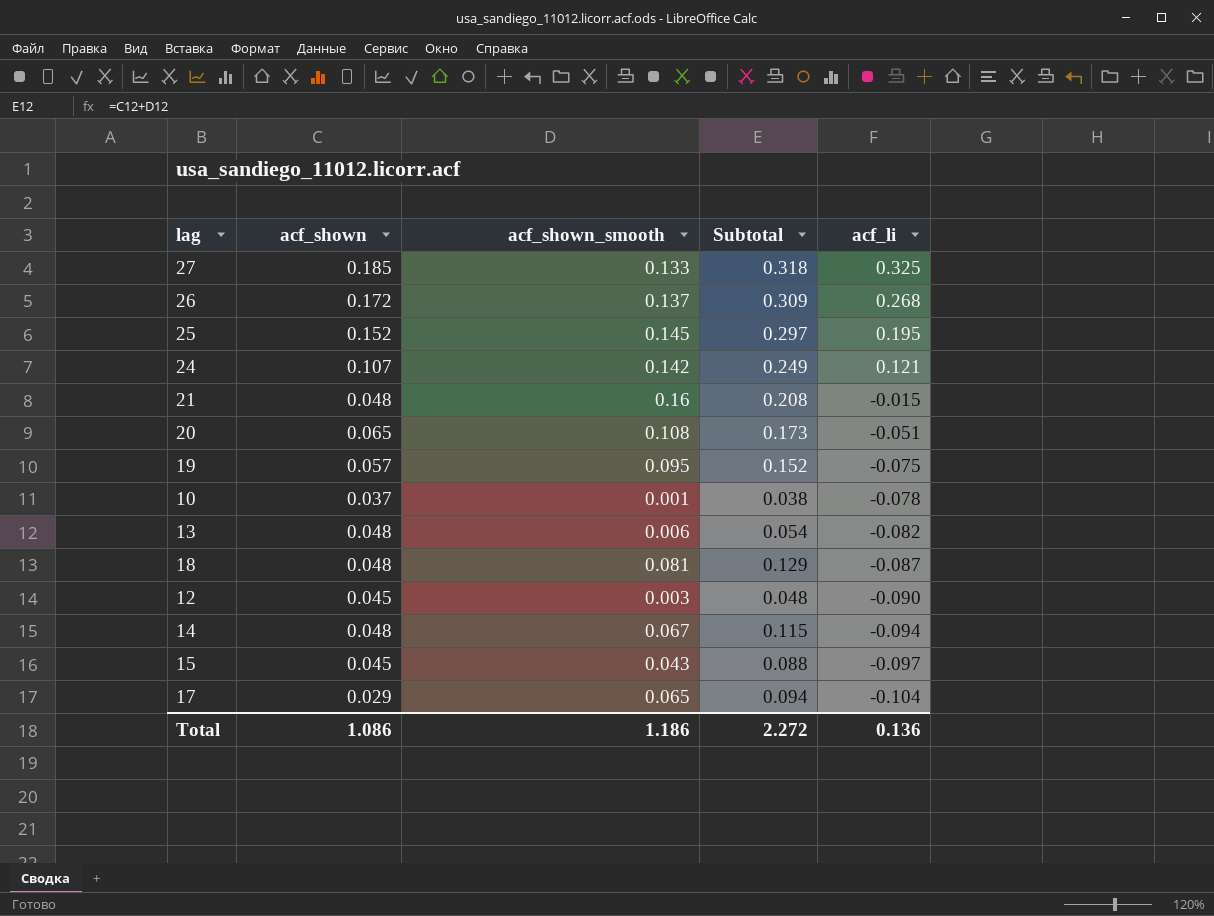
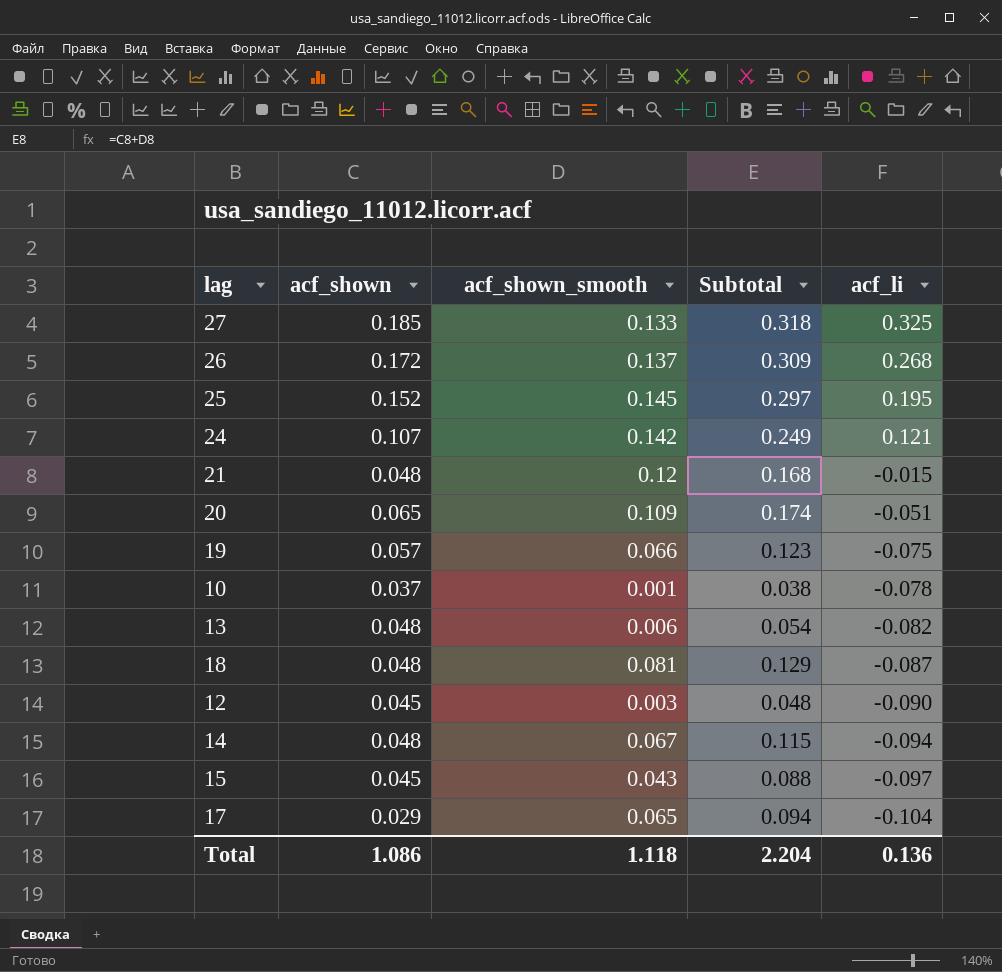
21 | acf_shown_smooth: 0.16 -> 0.12
21 | Subtotal: 0.208 -> 0.168
20 | acf_shown_smooth: 0.108 -> 0.109
20 | Subtotal: 0.173 -> 0.174
19 | acf_shown_smooth: 0.095 -> 0.066
19 | Subtotal: 0.152 -> 0.123
Total | acf_shown_smooth: 1.186 -> 1.118
Total | Subtotal: 2.272 -> 2.204

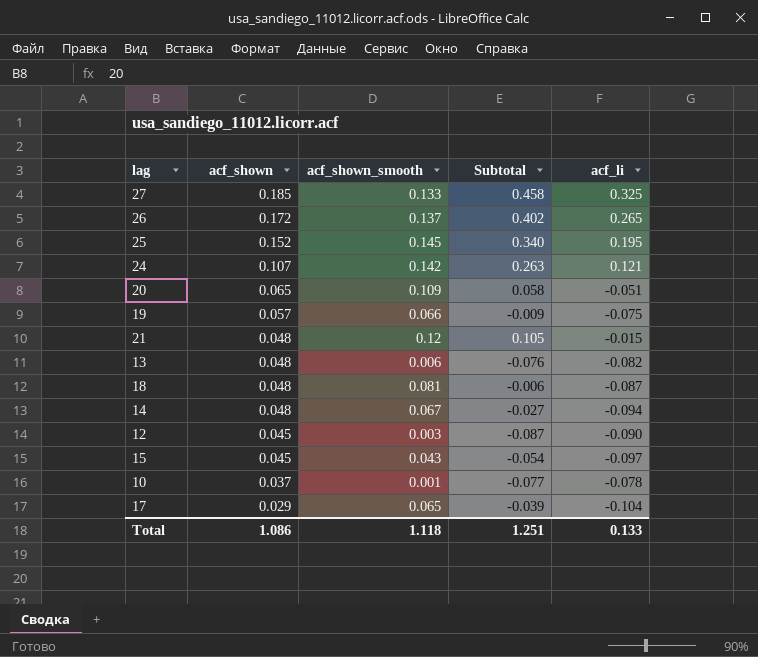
row order: acf_li descending -> acf_shown descending
column Subtotal | formula: [acf_shown] + [acf_shown_smooth] -> [acf_shown_smooth] + [acf_li]
26 | acf_li: 0.268 -> 0.265
Total | Subtotal: 2.204 -> 1.251
Total | acf_li: 0.136 -> 0.133

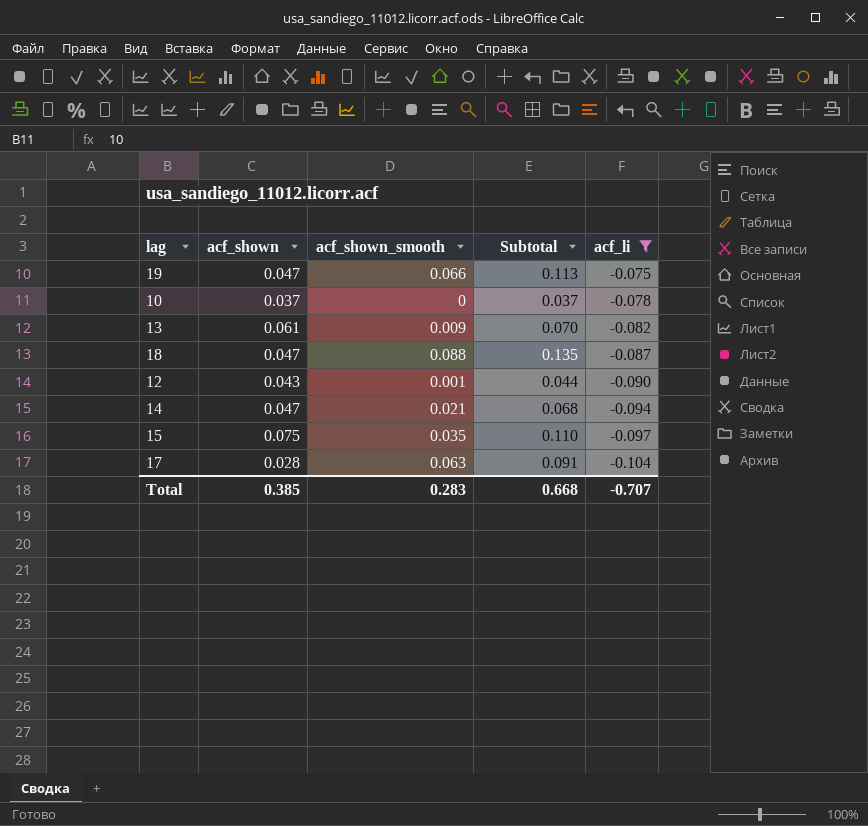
filter: none -> acf_li <= -0.075
row order: acf_shown descending -> acf_li descending
column Subtotal | formula: [acf_shown_smooth] + [acf_li] -> [acf_shown] + [acf_shown_smooth]
19 | acf_shown: 0.057 -> 0.047
10 | acf_shown_smooth: 0.001 -> 0
13 | acf_shown: 0.048 -> 0.061
13 | acf_shown_smooth: 0.006 -> 0.009
18 | acf_shown: 0.048 -> 0.047
18 | acf_shown_smooth: 0.081 -> 0.088
12 | acf_shown: 0.045 -> 0.043
12 | acf_shown_smooth: 0.003 -> 0.001
14 | acf_shown: 0.048 -> 0.047
14 | acf_shown_smooth: 0.067 -> 0.021
15 | acf_shown: 0.045 -> 0.075
15 | acf_shown_smooth: 0.043 -> 0.035
17 | acf_shown: 0.029 -> 0.028
17 | acf_shown_smooth: 0.065 -> 0.063
Total | acf_shown: 1.086 -> 0.385
Total | acf_shown_smooth: 1.118 -> 0.283
Total | Subtotal: 1.251 -> 0.668
Total | acf_li: 0.133 -> -0.707

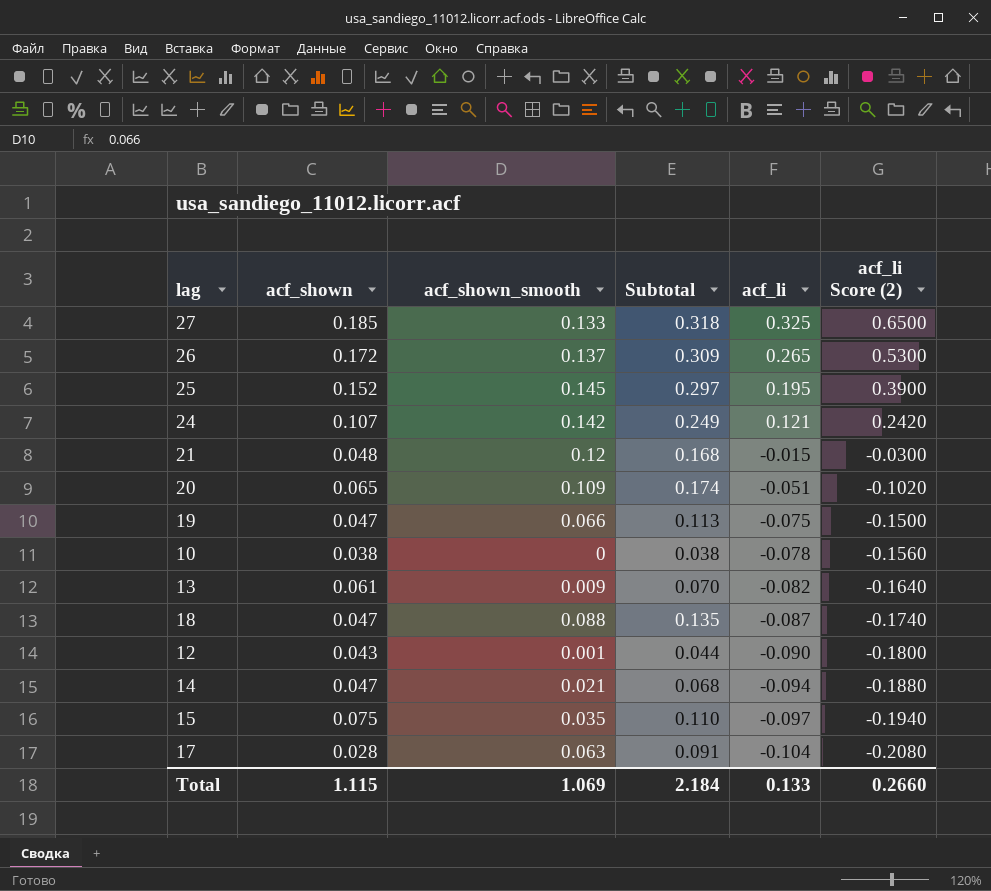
filter: acf_li <= -0.075 -> none
column acf_li Score (2) | formula: none -> [acf_li] * 2
10 | acf_shown: 0.037 -> 0.038
10 | Subtotal: 0.037 -> 0.038
Total | acf_shown: 0.385 -> 1.115
Total | acf_shown_smooth: 0.283 -> 1.069
Total | Subtotal: 0.668 -> 2.184
Total | acf_li: -0.707 -> 0.133

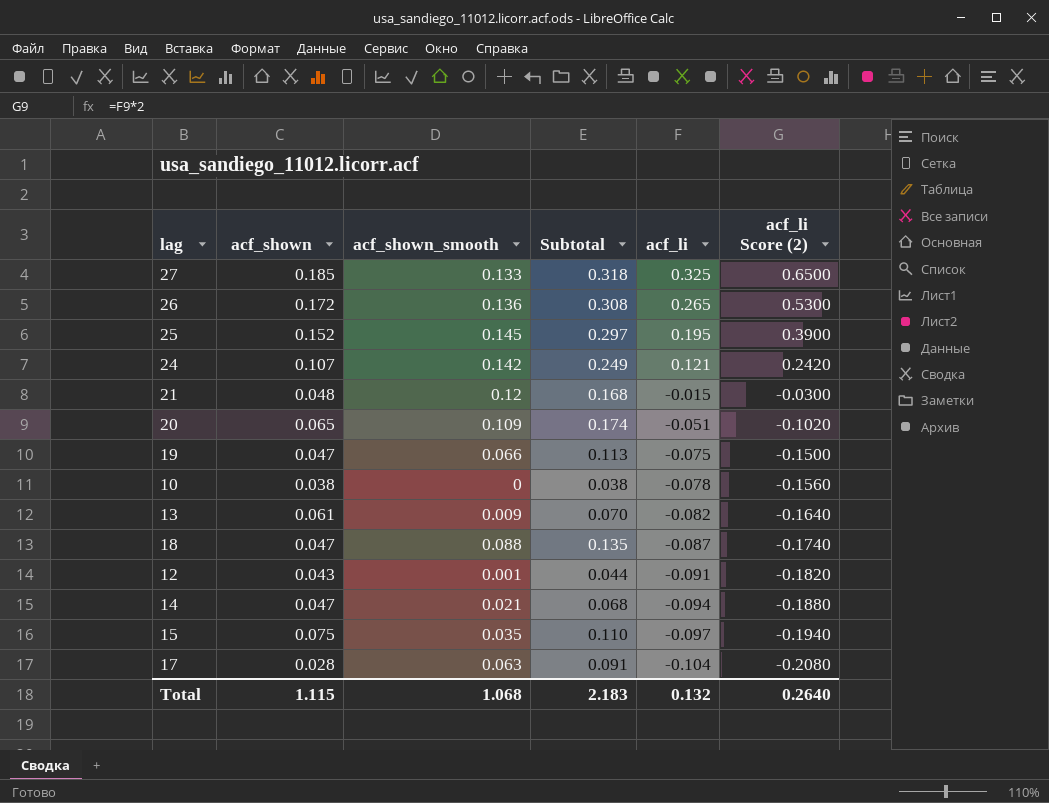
26 | acf_shown_smooth: 0.137 -> 0.136
26 | Subtotal: 0.309 -> 0.308
12 | acf_li: -0.090 -> -0.091
12 | acf_li Score (2): -0.1800 -> -0.1820
Total | acf_shown_smooth: 1.069 -> 1.068
Total | Subtotal: 2.184 -> 2.183
Total | acf_li: 0.133 -> 0.132
Total | acf_li Score (2): 0.2660 -> 0.2640

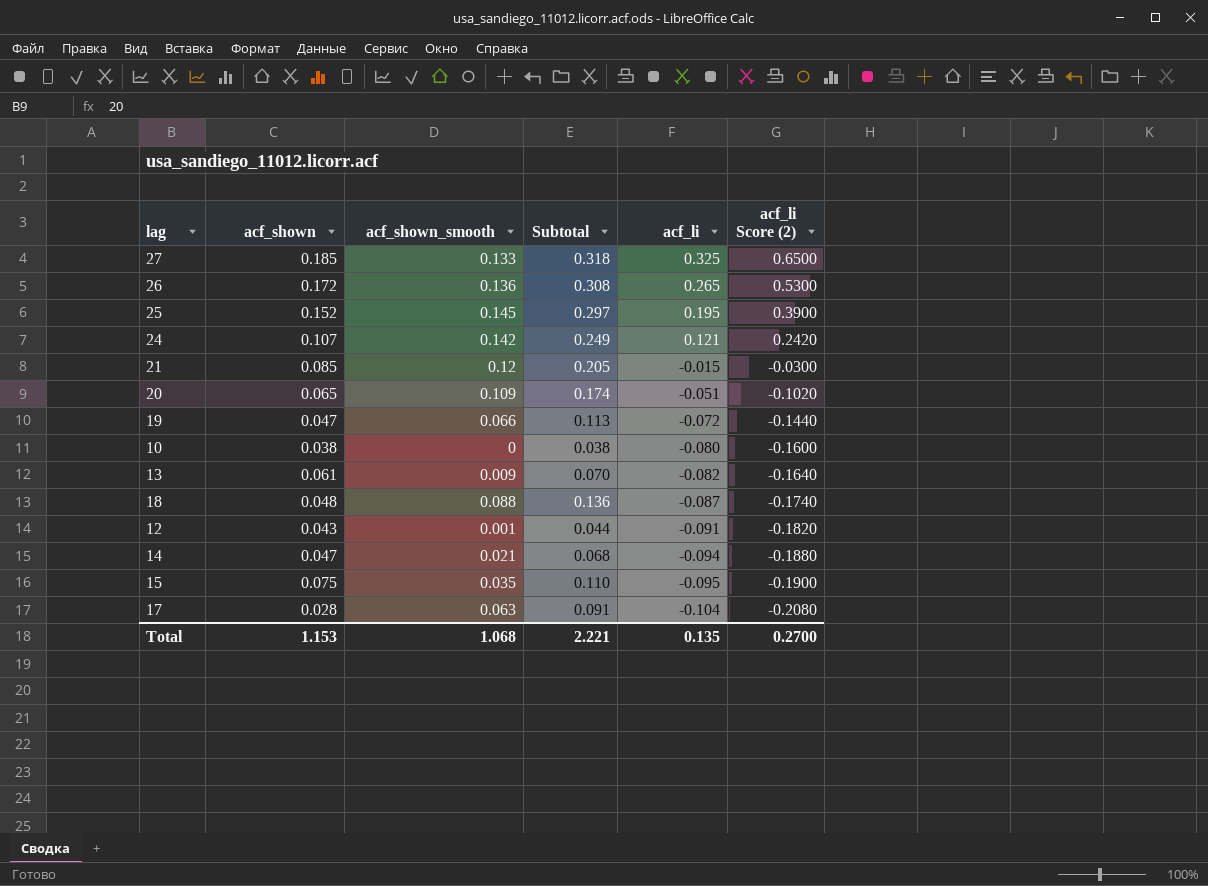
21 | acf_shown: 0.048 -> 0.085
21 | Subtotal: 0.168 -> 0.205
19 | acf_li: -0.075 -> -0.072
19 | acf_li Score (2): -0.1500 -> -0.1440
10 | acf_li: -0.078 -> -0.080
10 | acf_li Score (2): -0.1560 -> -0.1600
18 | acf_shown: 0.047 -> 0.048
18 | Subtotal: 0.135 -> 0.136
15 | acf_li: -0.097 -> -0.095
15 | acf_li Score (2): -0.1940 -> -0.1900
Total | acf_shown: 1.115 -> 1.153
Total | Subtotal: 2.183 -> 2.221
Total | acf_li: 0.132 -> 0.135
Total | acf_li Score (2): 0.2640 -> 0.2700

